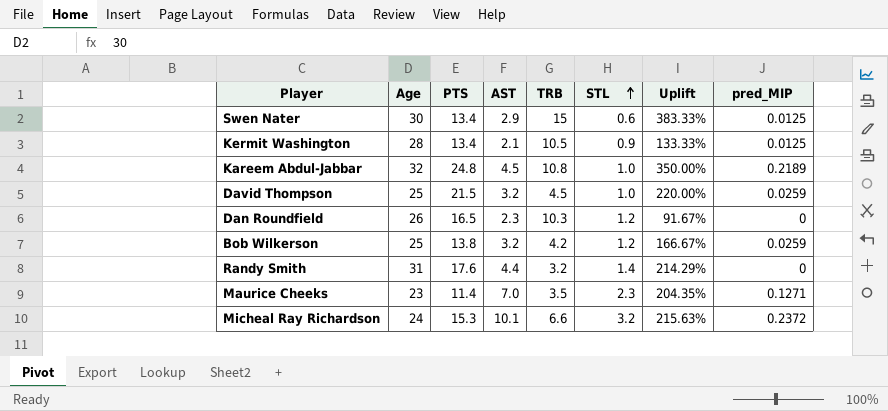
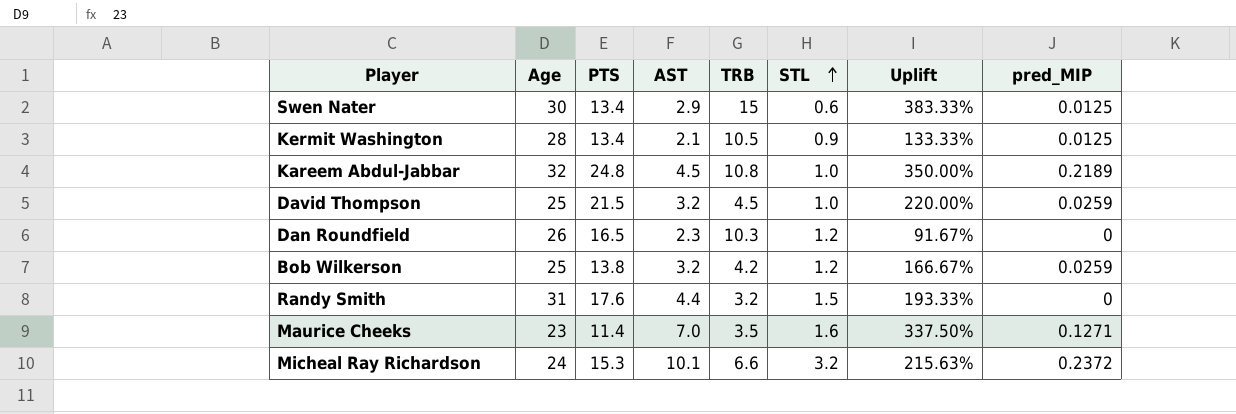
Randy Smith | STL: 1.4 -> 1.5
Randy Smith | Uplift: 214.29% -> 193.33%
Maurice Cheeks | STL: 2.3 -> 1.6
Maurice Cheeks | Uplift: 204.35% -> 337.50%

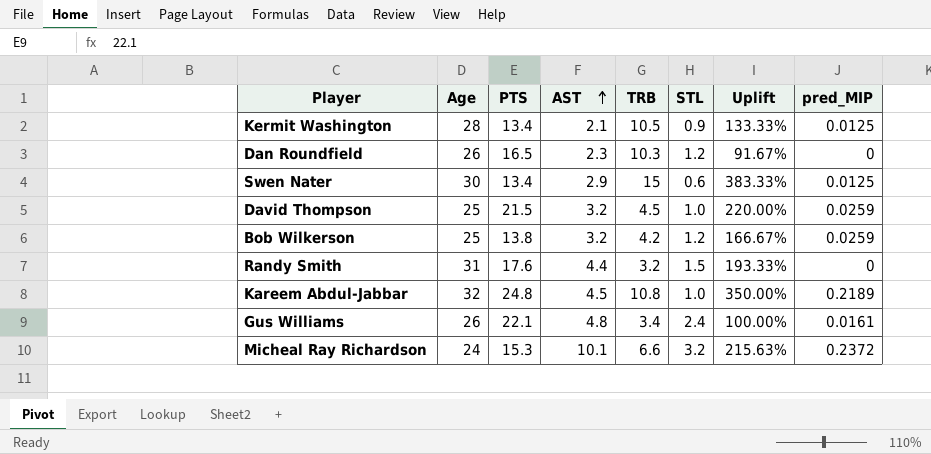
row order: STL ascending -> AST ascending
row Maurice Cheeks: 23 | 11.4 | 7.0 | 3.5 | 1.6 | 337.50% | 0.1271 -> none
row Gus Williams: none -> 26 | 22.1 | 4.8 | 3.4 | 2.4 | 100.00% | 0.0161

